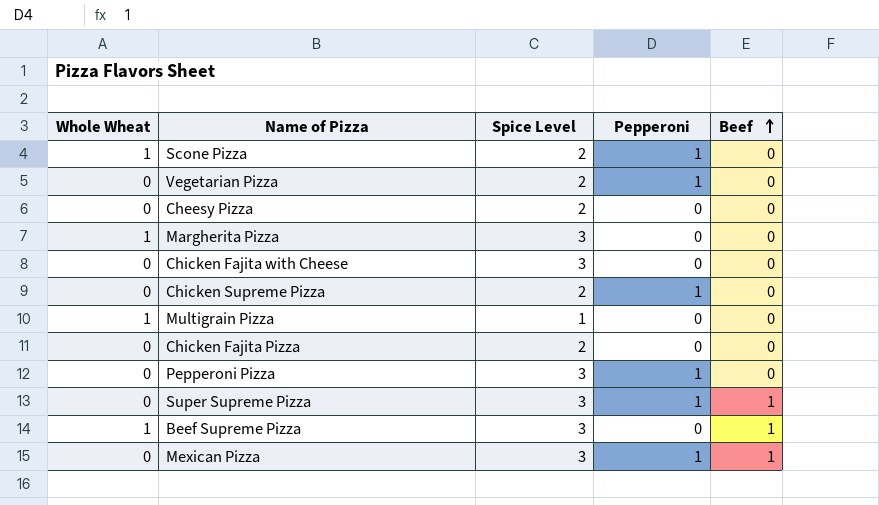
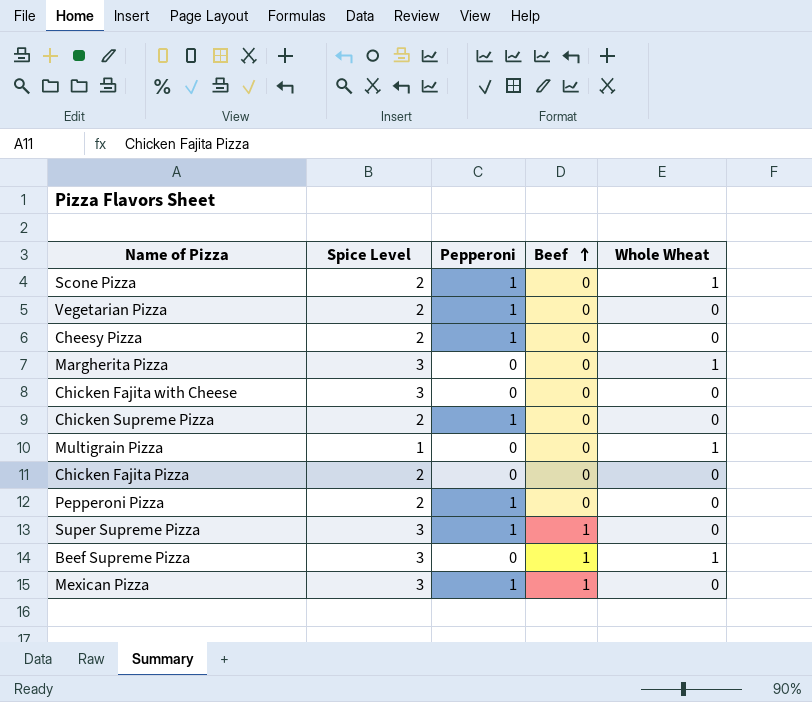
column Whole Wheat | position: 1 -> 5
Cheesy Pizza | Pepperoni: 0 -> 1
Pepperoni Pizza | Spice Level: 3 -> 2

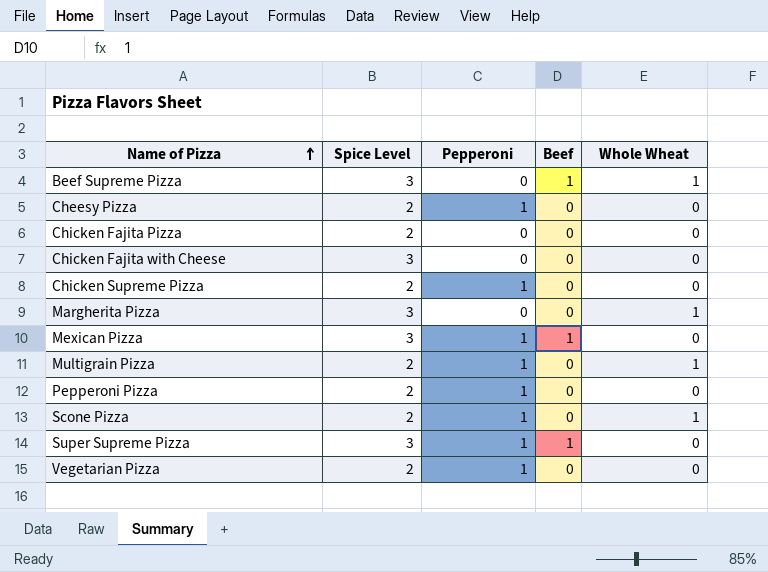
row order: Beef ascending -> Name of Pizza ascending
Multigrain Pizza | Spice Level: 1 -> 2
Multigrain Pizza | Pepperoni: 0 -> 1

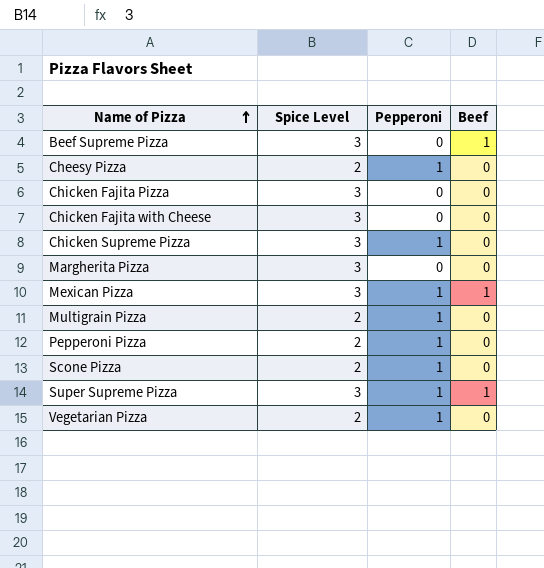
column Whole Wheat | position: 5 -> none
Chicken Fajita Pizza | Spice Level: 2 -> 3
Chicken Supreme Pizza | Spice Level: 2 -> 3

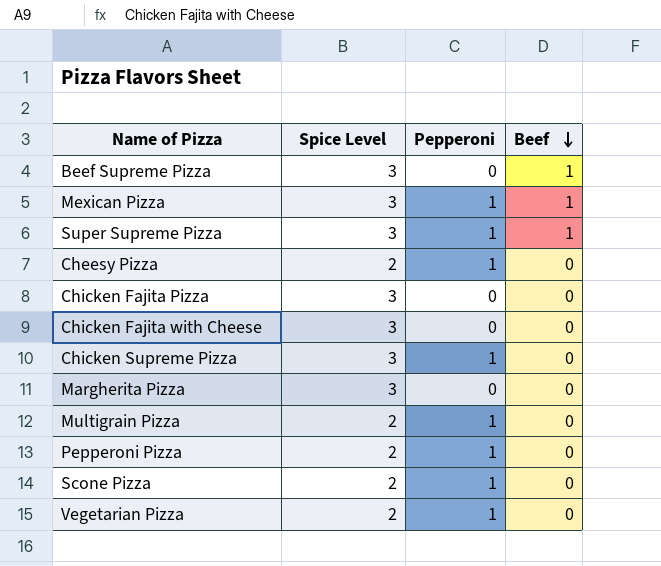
row order: Name of Pizza ascending -> Beef descending

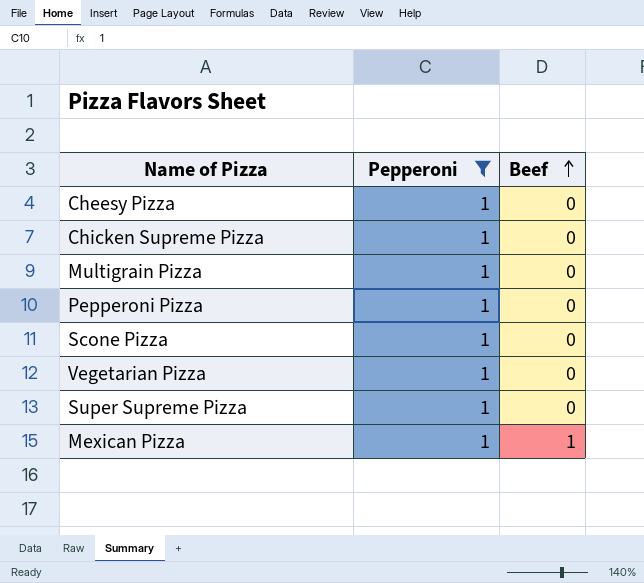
filter: none -> Pepperoni = 1
row order: Beef descending -> Beef ascending
column Spice Level | position: 2 -> none
Super Supreme Pizza | Beef: 1 -> 0

